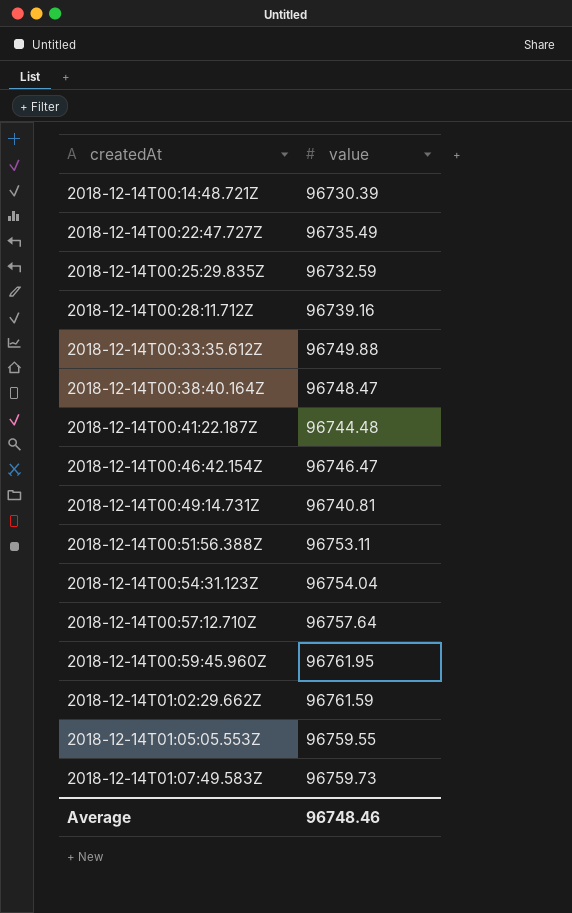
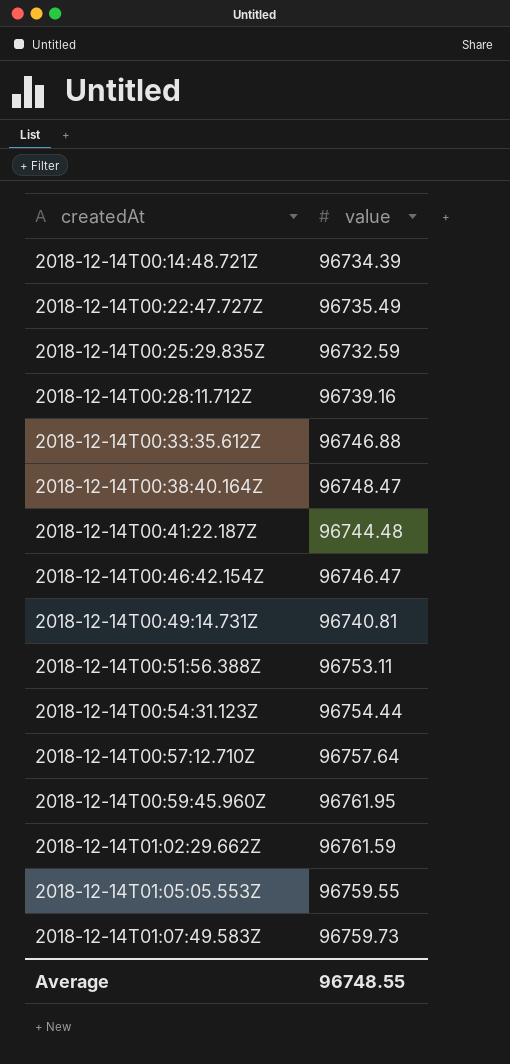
2018-12-14T00:14:48.721Z | value: 96730.39 -> 96734.39
2018-12-14T00:33:35.612Z | value: 96749.88 -> 96746.88
2018-12-14T00:54:31.123Z | value: 96754.04 -> 96754.44
Average | value: 96748.46 -> 96748.55

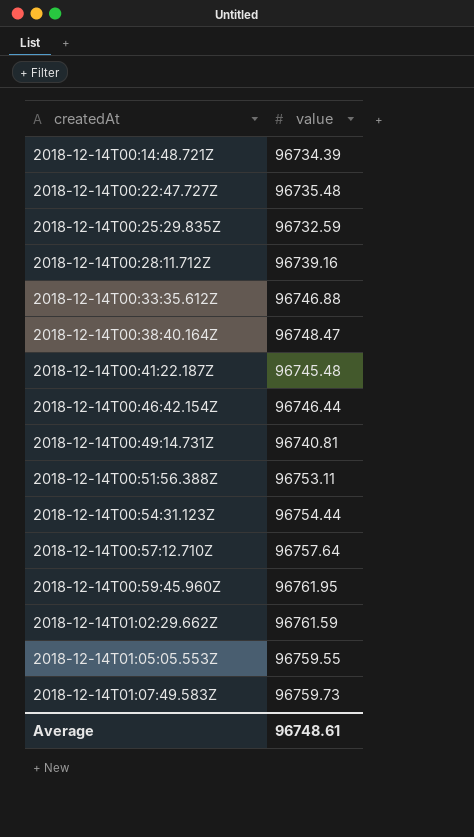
2018-12-14T00:22:47.727Z | value: 96735.49 -> 96735.48
2018-12-14T00:41:22.187Z | value: 96744.48 -> 96745.48
2018-12-14T00:46:42.154Z | value: 96746.47 -> 96746.44
Average | value: 96748.55 -> 96748.61

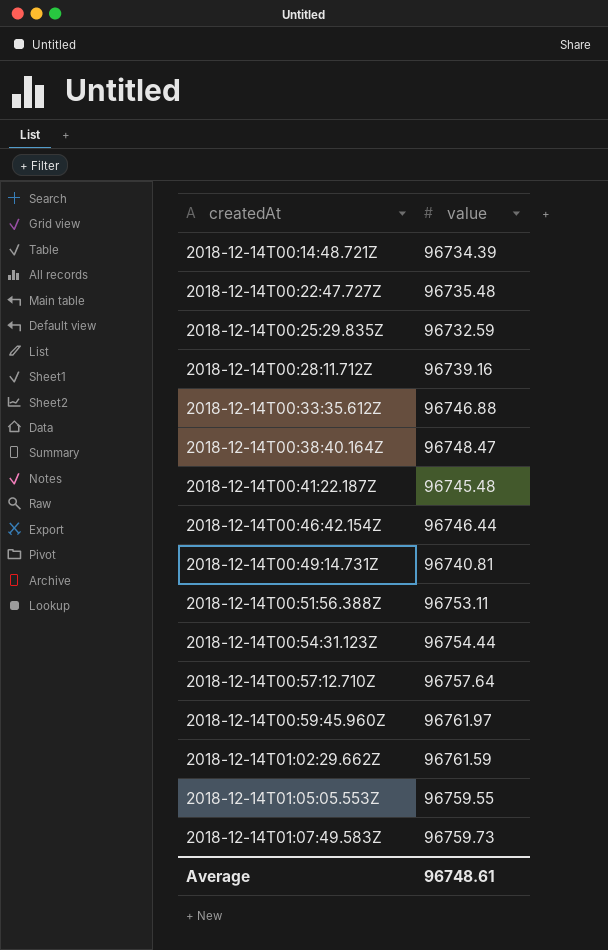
2018-12-14T00:59:45.960Z | value: 96761.95 -> 96761.97

